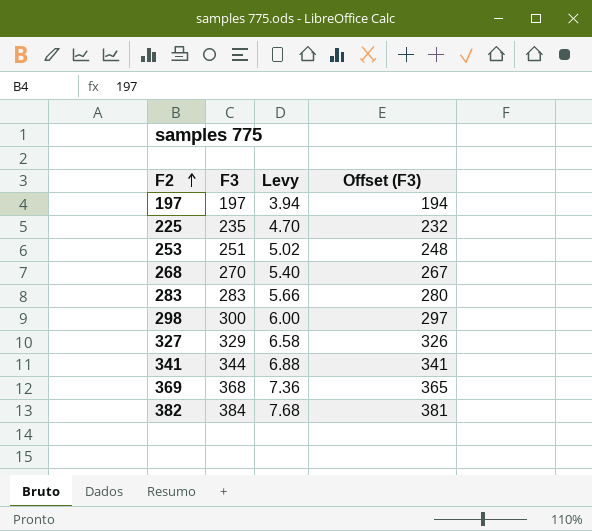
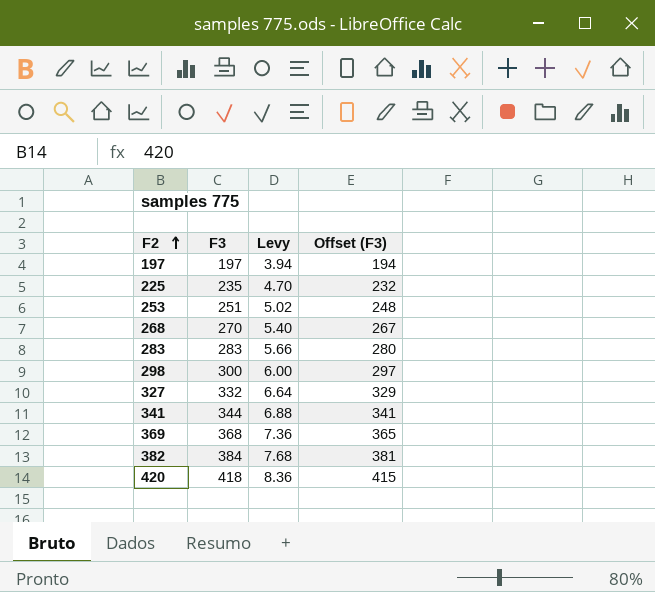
327 | F3: 329 -> 332
327 | Levy: 6.58 -> 6.64
327 | Offset (F3): 326 -> 329
row 420: none -> 418 | 8.36 | 415

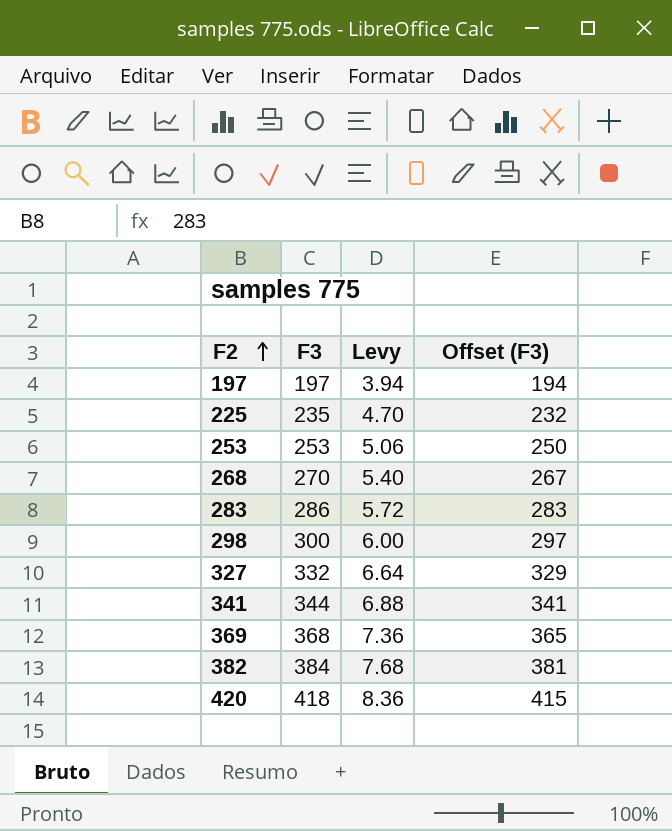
253 | F3: 251 -> 253
253 | Levy: 5.02 -> 5.06
253 | Offset (F3): 248 -> 250
283 | F3: 283 -> 286
283 | Levy: 5.66 -> 5.72
283 | Offset (F3): 280 -> 283

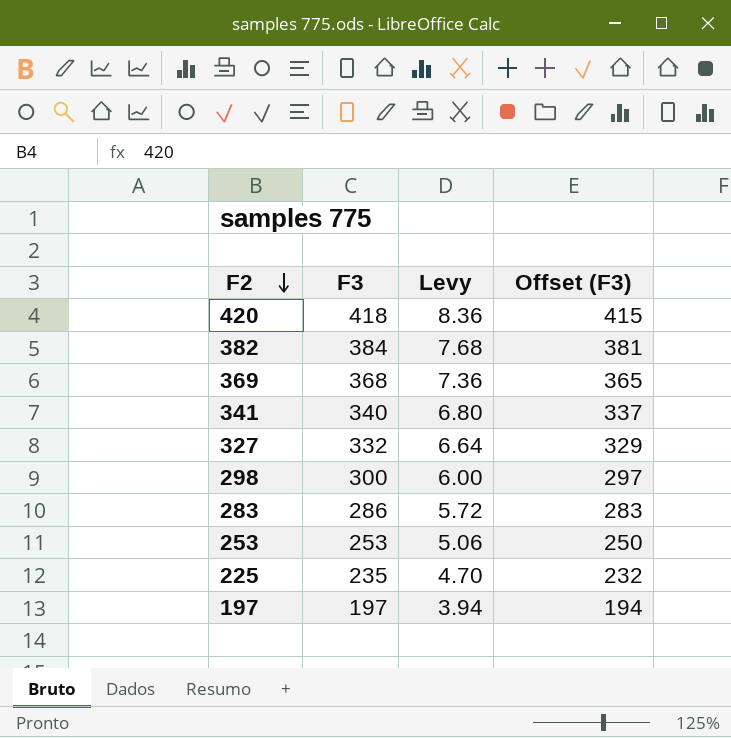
row order: F2 ascending -> F2 descending
row 268: 270 | 5.40 | 267 -> none
341 | F3: 344 -> 340
341 | Levy: 6.88 -> 6.80
341 | Offset (F3): 341 -> 337

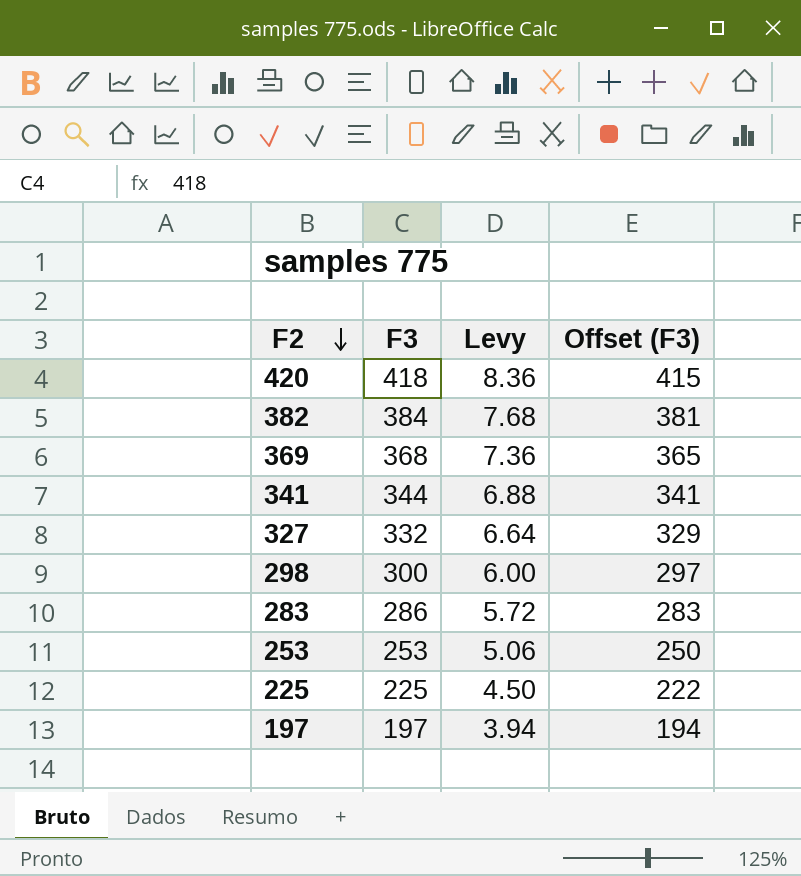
341 | F3: 340 -> 344
341 | Levy: 6.80 -> 6.88
341 | Offset (F3): 337 -> 341
225 | F3: 235 -> 225
225 | Levy: 4.70 -> 4.50
225 | Offset (F3): 232 -> 222

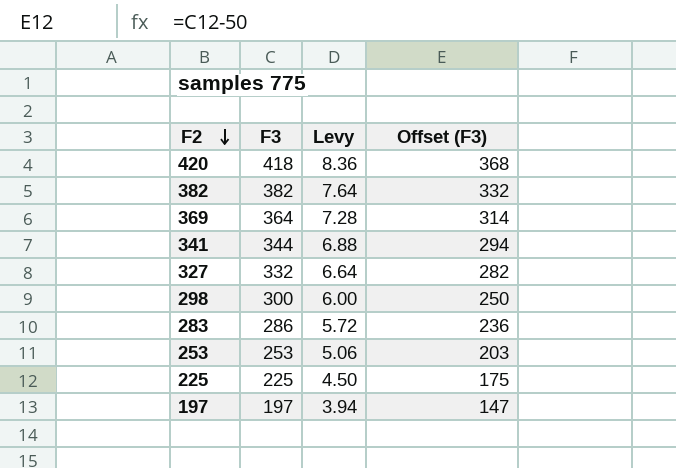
column Offset (F3) | formula: [F3] - 3 -> [F3] - 50
382 | F3: 384 -> 382
382 | Levy: 7.68 -> 7.64
369 | F3: 368 -> 364
369 | Levy: 7.36 -> 7.28

